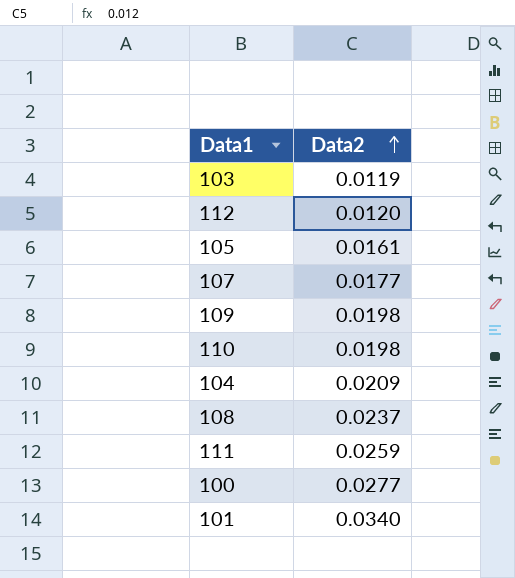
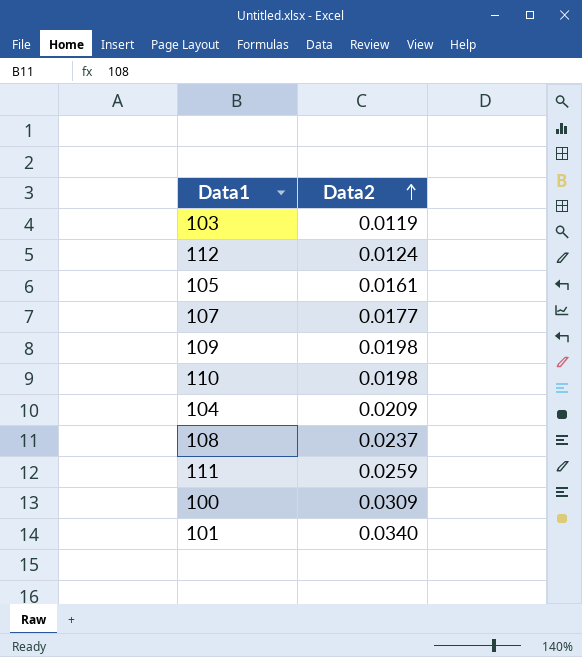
112 | Data2: 0.0120 -> 0.0124
100 | Data2: 0.0277 -> 0.0309

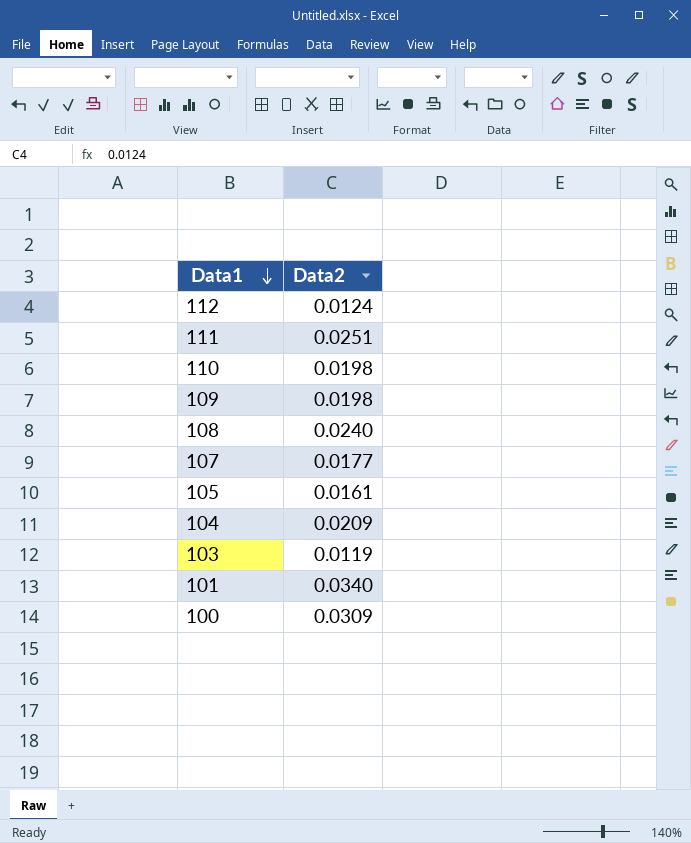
row order: Data2 ascending -> Data1 descending
111 | Data2: 0.0259 -> 0.0251
108 | Data2: 0.0237 -> 0.0240

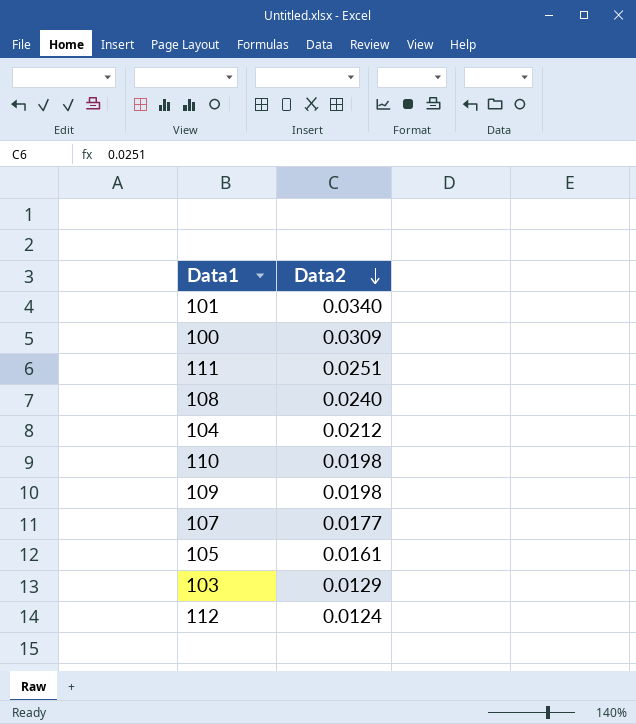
row order: Data1 descending -> Data2 descending
104 | Data2: 0.0209 -> 0.0212
103 | Data2: 0.0119 -> 0.0129

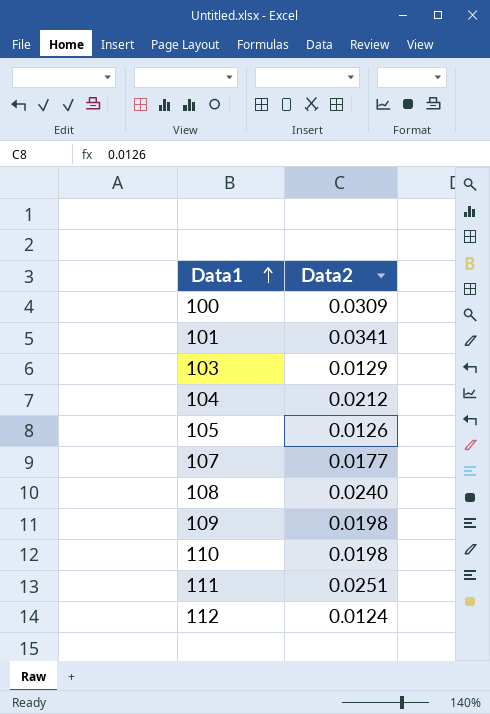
row order: Data2 descending -> Data1 ascending
101 | Data2: 0.0340 -> 0.0341
105 | Data2: 0.0161 -> 0.0126

